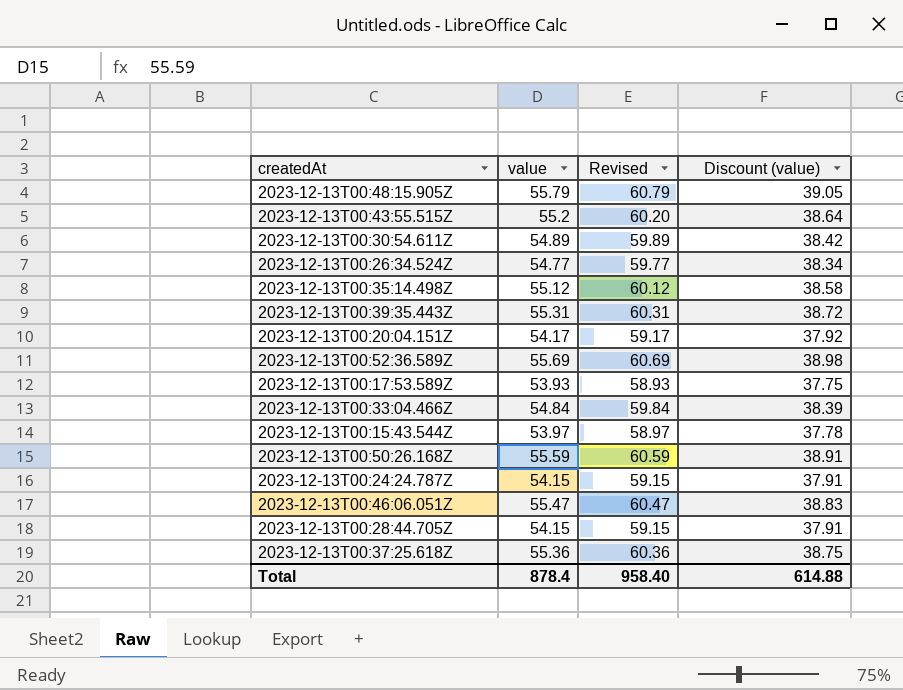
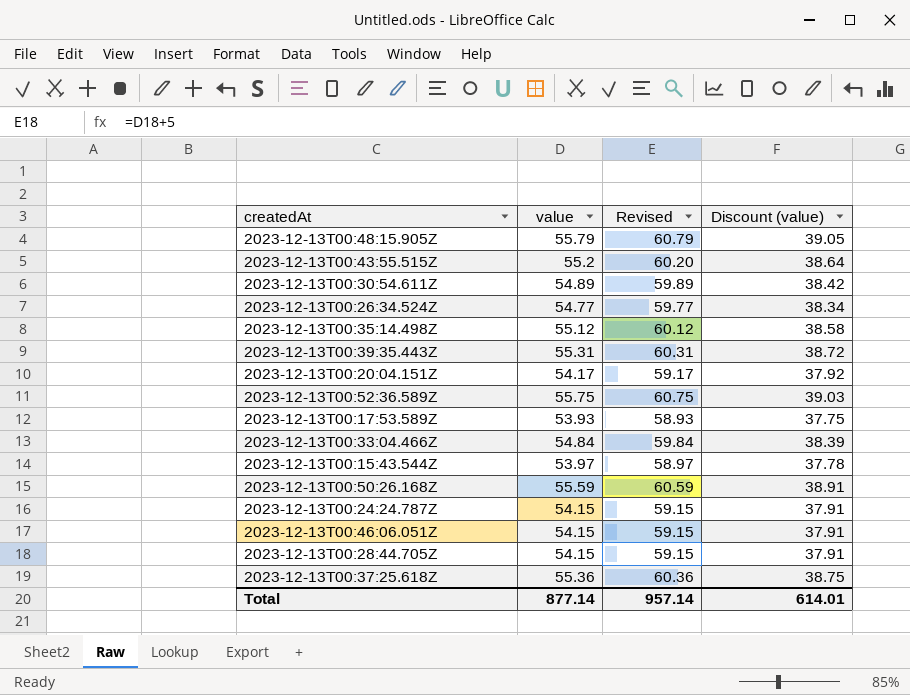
2023-12-13T00:52:36.589Z | value: 55.69 -> 55.75
2023-12-13T00:52:36.589Z | Revised: 60.69 -> 60.75
2023-12-13T00:52:36.589Z | Discount (value): 38.98 -> 39.03
2023-12-13T00:46:06.051Z | value: 55.47 -> 54.15
2023-12-13T00:46:06.051Z | Revised: 60.47 -> 59.15
2023-12-13T00:46:06.051Z | Discount (value): 38.83 -> 37.91
Total | value: 878.4 -> 877.14
Total | Revised: 958.40 -> 957.14
Total | Discount (value): 614.88 -> 614.01

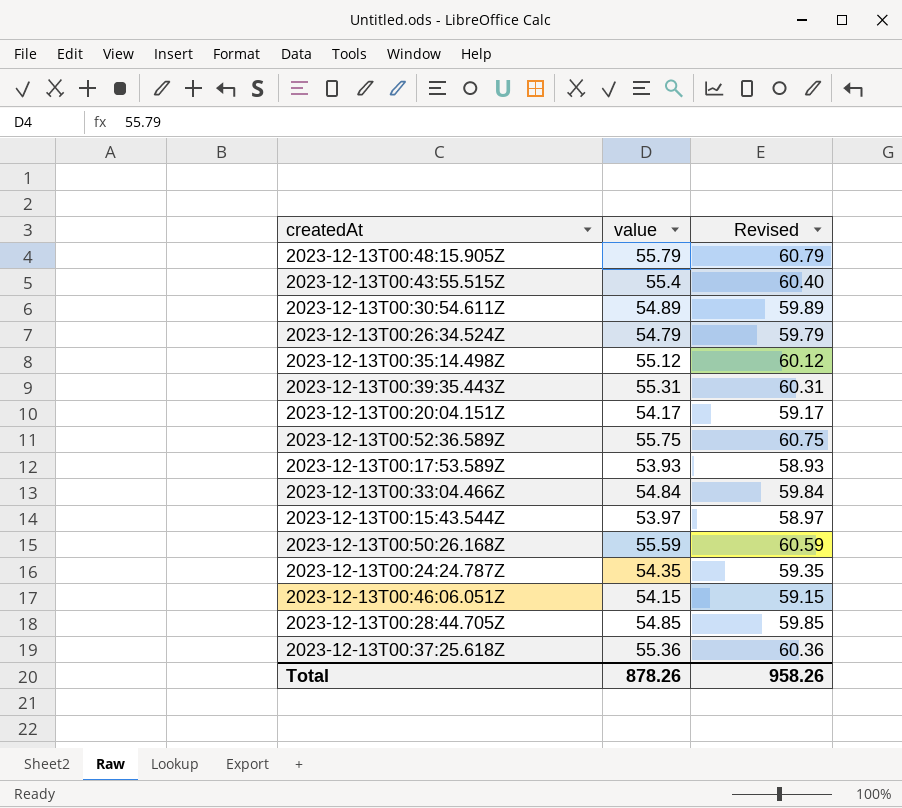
column Discount (value) | formula: [value] * 0.7 -> none
2023-12-13T00:43:55.515Z | value: 55.2 -> 55.4
2023-12-13T00:43:55.515Z | Revised: 60.20 -> 60.40
2023-12-13T00:26:34.524Z | value: 54.77 -> 54.79
2023-12-13T00:26:34.524Z | Revised: 59.77 -> 59.79
2023-12-13T00:24:24.787Z | value: 54.15 -> 54.35
2023-12-13T00:24:24.787Z | Revised: 59.15 -> 59.35
2023-12-13T00:28:44.705Z | value: 54.15 -> 54.85
2023-12-13T00:28:44.705Z | Revised: 59.15 -> 59.85
Total | value: 877.14 -> 878.26
Total | Revised: 957.14 -> 958.26

